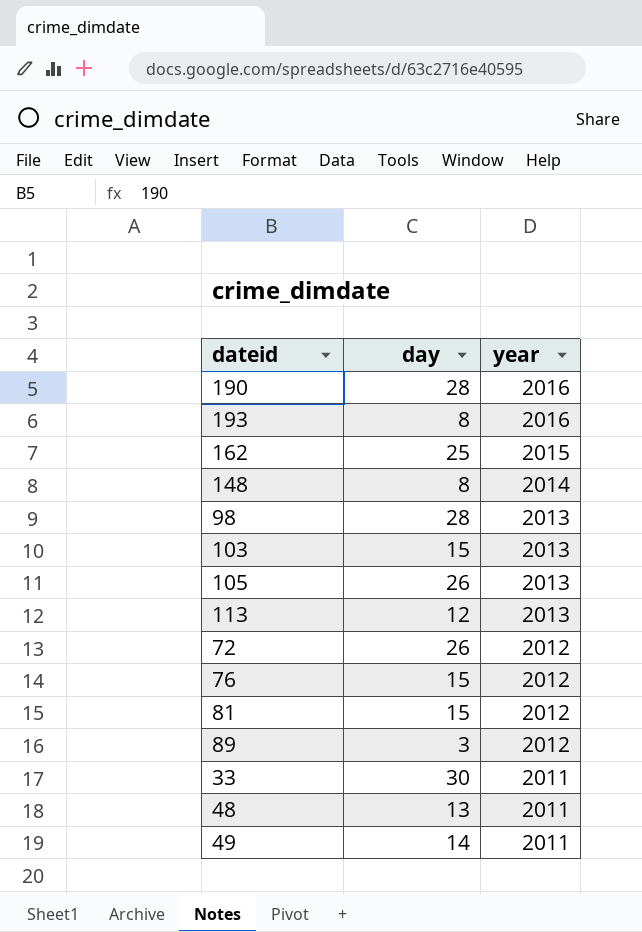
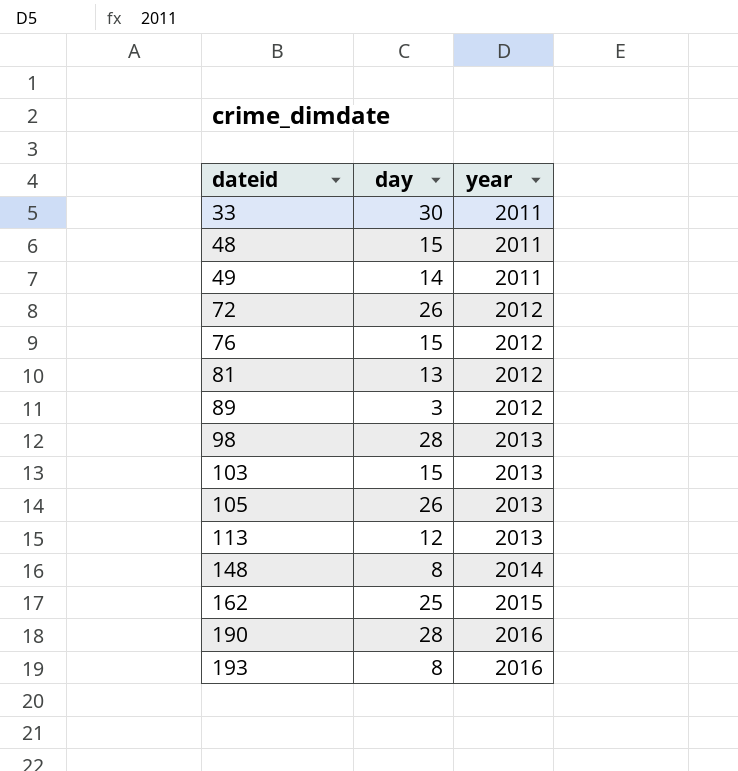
row order: year descending -> dateid ascending
48 | day: 13 -> 15
81 | day: 15 -> 13

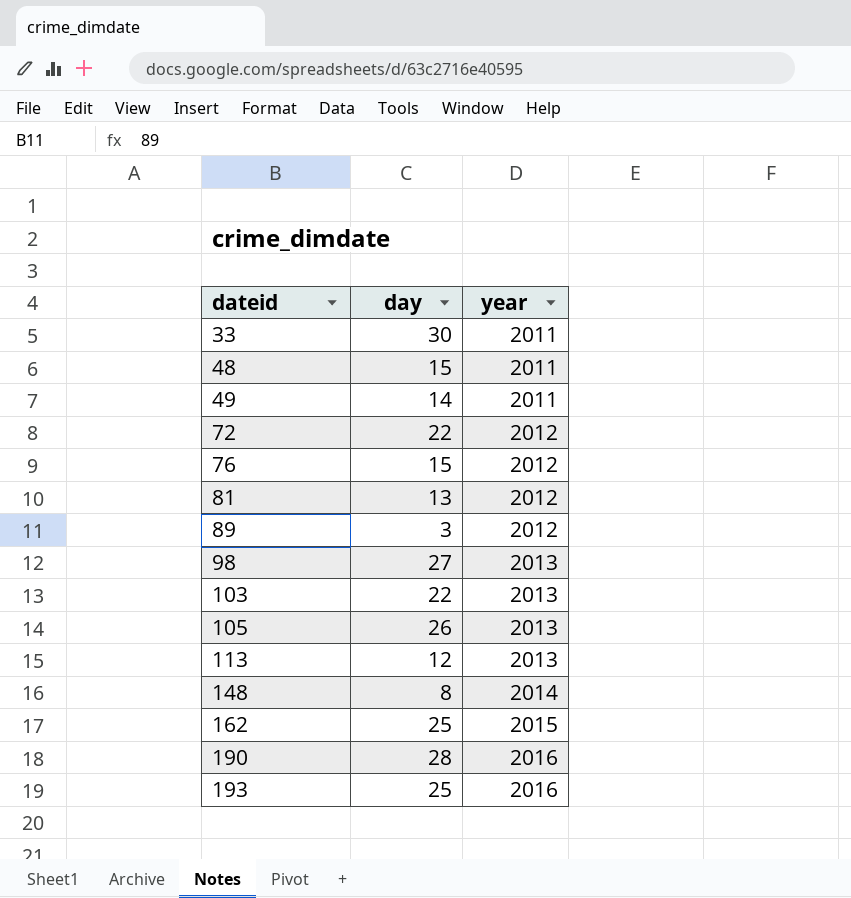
72 | day: 26 -> 22
98 | day: 28 -> 27
103 | day: 15 -> 22
193 | day: 8 -> 25

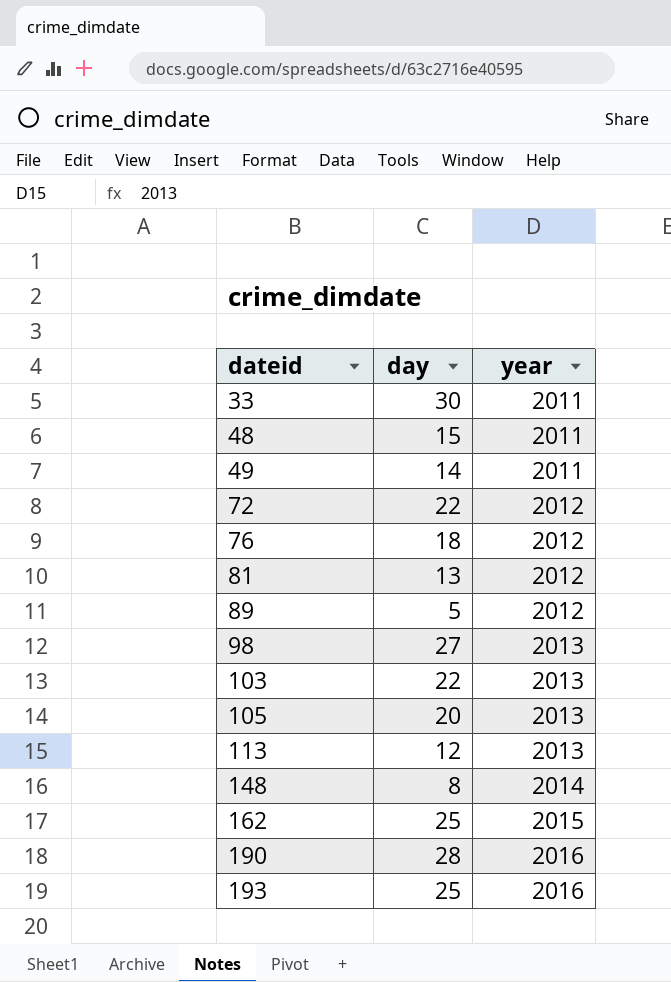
76 | day: 15 -> 18
89 | day: 3 -> 5
105 | day: 26 -> 20

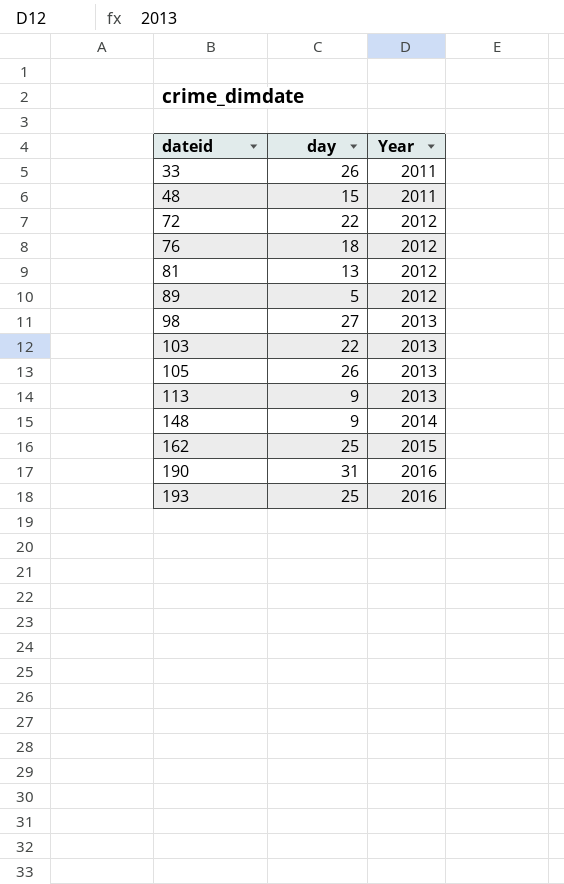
column name: year -> Year
row 49: 14 | 2011 -> none
33 | day: 30 -> 26
105 | day: 20 -> 26
113 | day: 12 -> 9
148 | day: 8 -> 9
190 | day: 28 -> 31

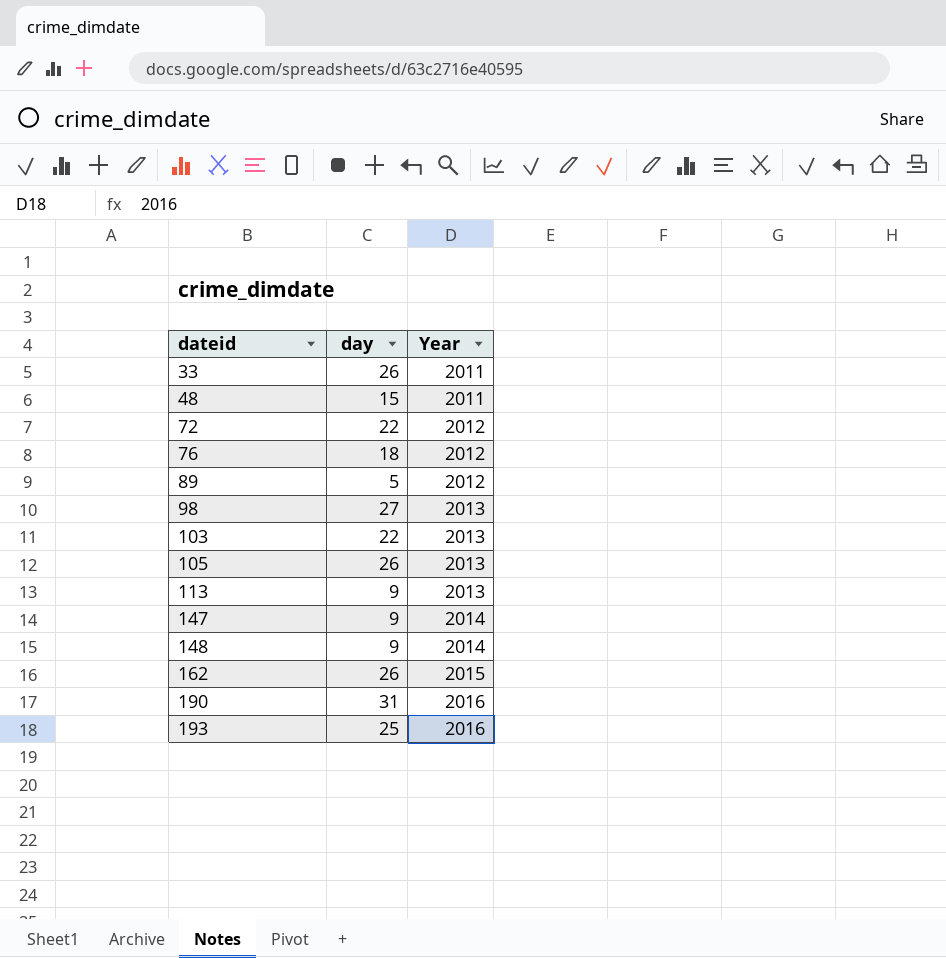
row 81: 13 | 2012 -> none
row 147: none -> 9 | 2014
162 | day: 25 -> 26

